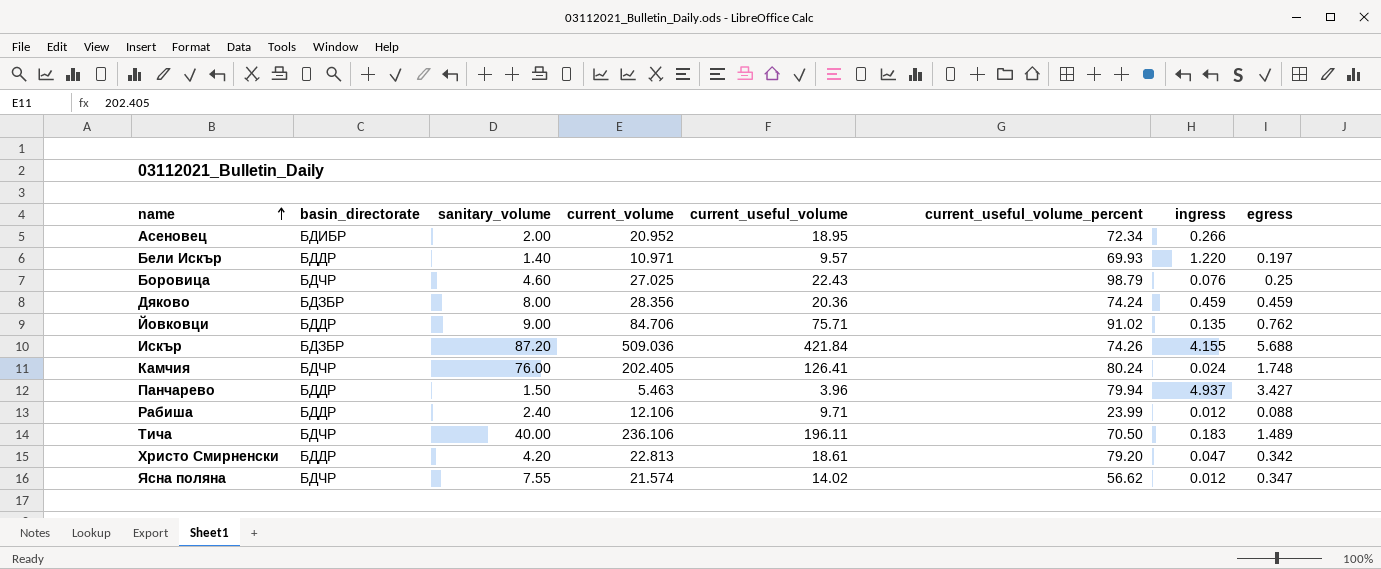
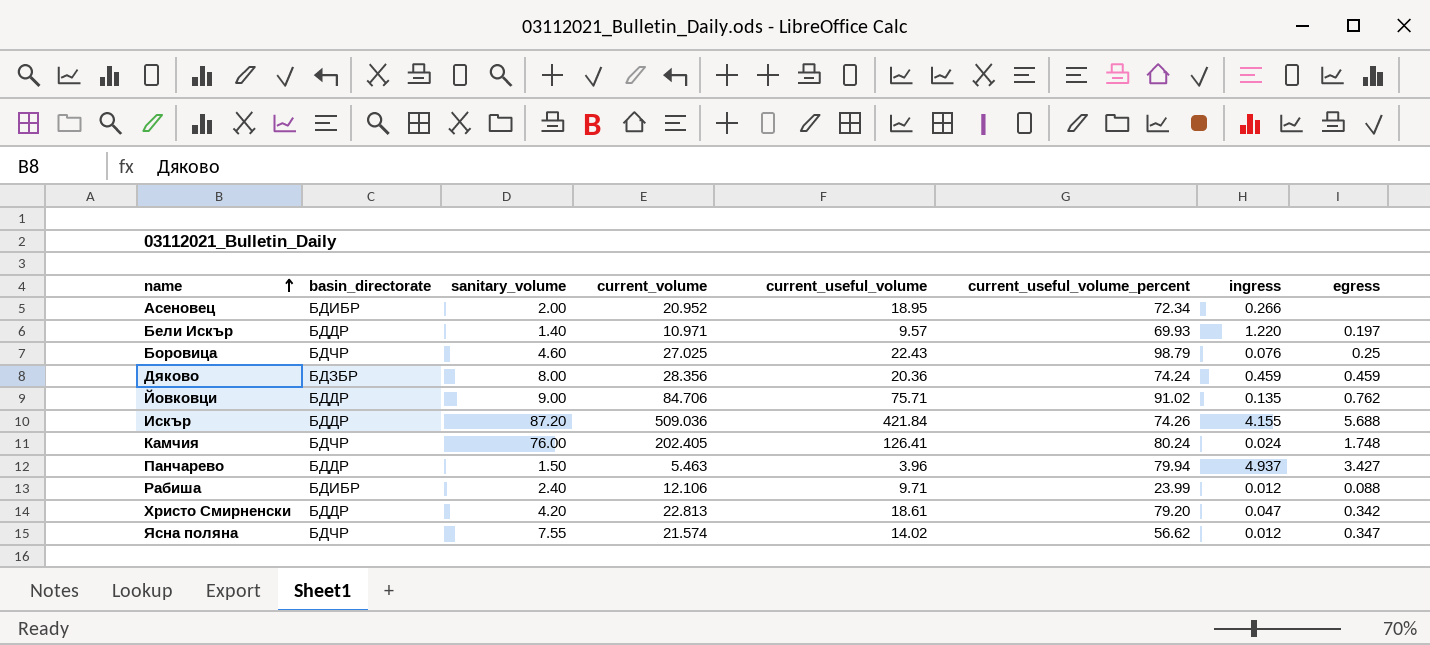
row Тича: БДЧР | 40.00 | 236.106 | 196.11 | 70.50 | 0.183 | 1.489 -> none
Искър | basin_directorate: БДЗБР -> БДДР
Рабиша | basin_directorate: БДДР -> БДИБР

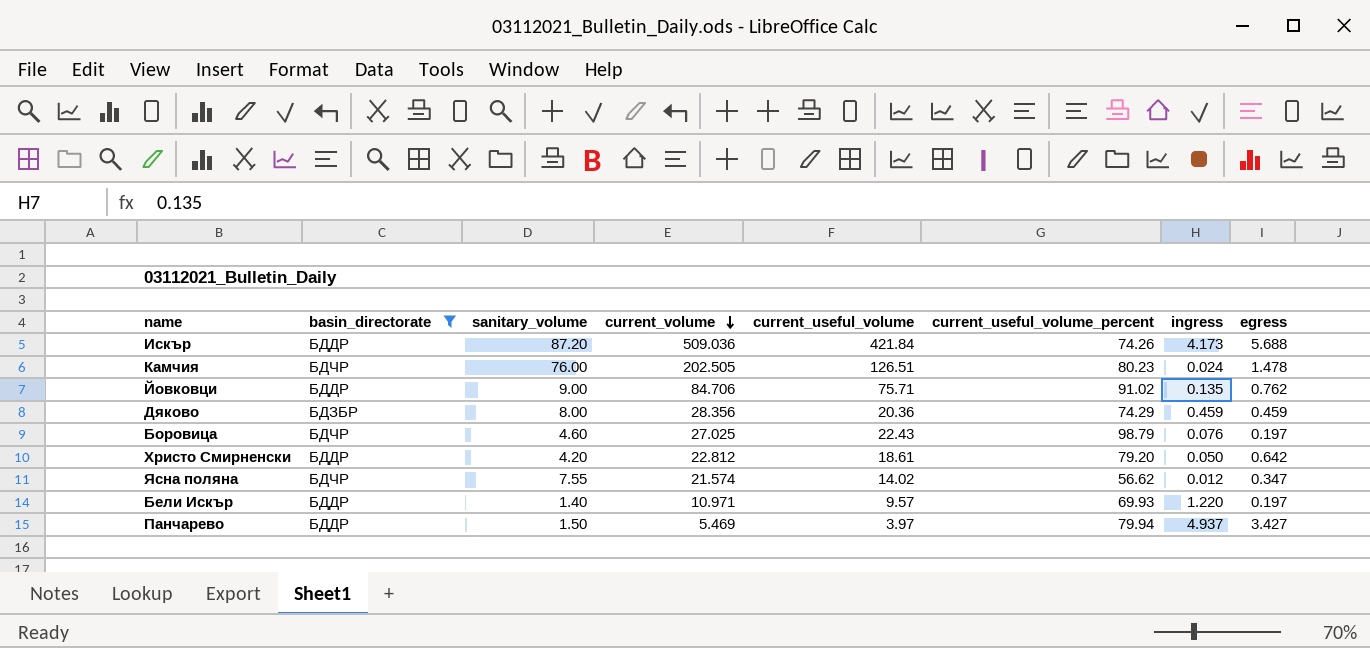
filter: none -> basin_directorate != БДИБР
row order: name ascending -> current_volume descending
Искър | ingress: 4.155 -> 4.173
Камчия | current_volume: 202.405 -> 202.505
Камчия | current_useful_volume: 126.41 -> 126.51
Камчия | current_useful_volume_percent: 80.24 -> 80.23
Камчия | egress: 1.748 -> 1.478
Дяково | current_useful_volume_percent: 74.24 -> 74.29
Боровица | egress: 0.25 -> 0.197
Христо Смирненски | current_volume: 22.813 -> 22.812
Христо Смирненски | ingress: 0.047 -> 0.050
Христо Смирненски | egress: 0.342 -> 0.642
Панчарево | current_volume: 5.463 -> 5.469
Панчарево | current_useful_volume: 3.96 -> 3.97

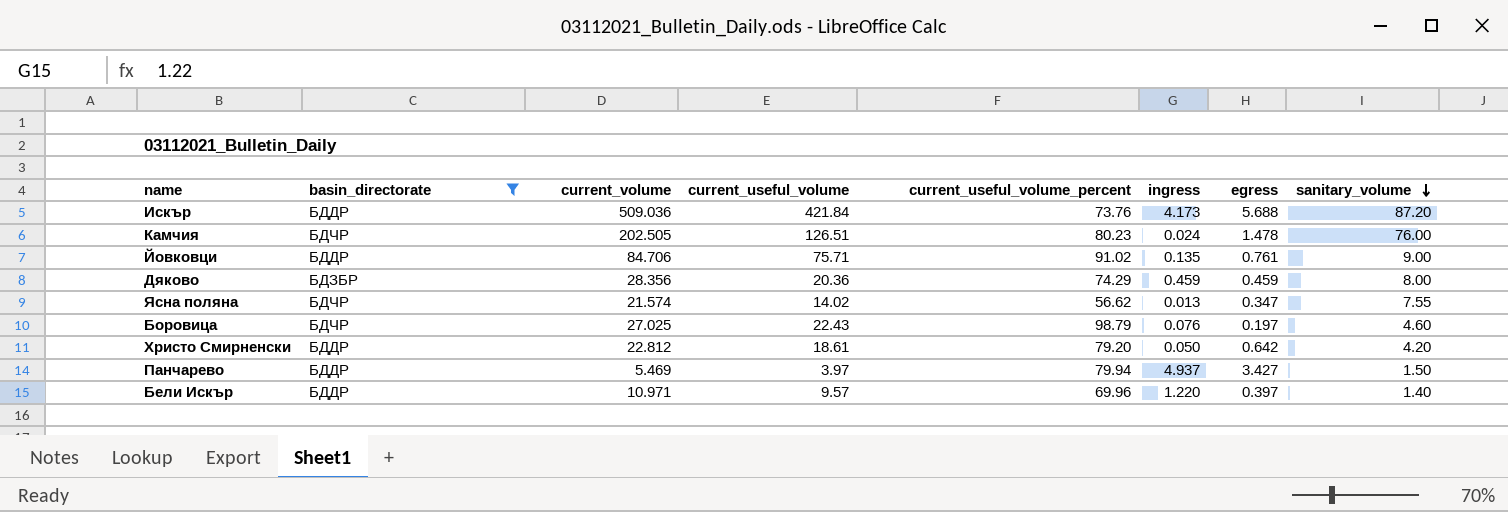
row order: current_volume descending -> sanitary_volume descending
column sanitary_volume | position: 3 -> 8
Искър | current_useful_volume_percent: 74.26 -> 73.76
Йовковци | egress: 0.762 -> 0.761
Ясна поляна | ingress: 0.012 -> 0.013
Бели Искър | current_useful_volume_percent: 69.93 -> 69.96
Бели Искър | egress: 0.197 -> 0.397

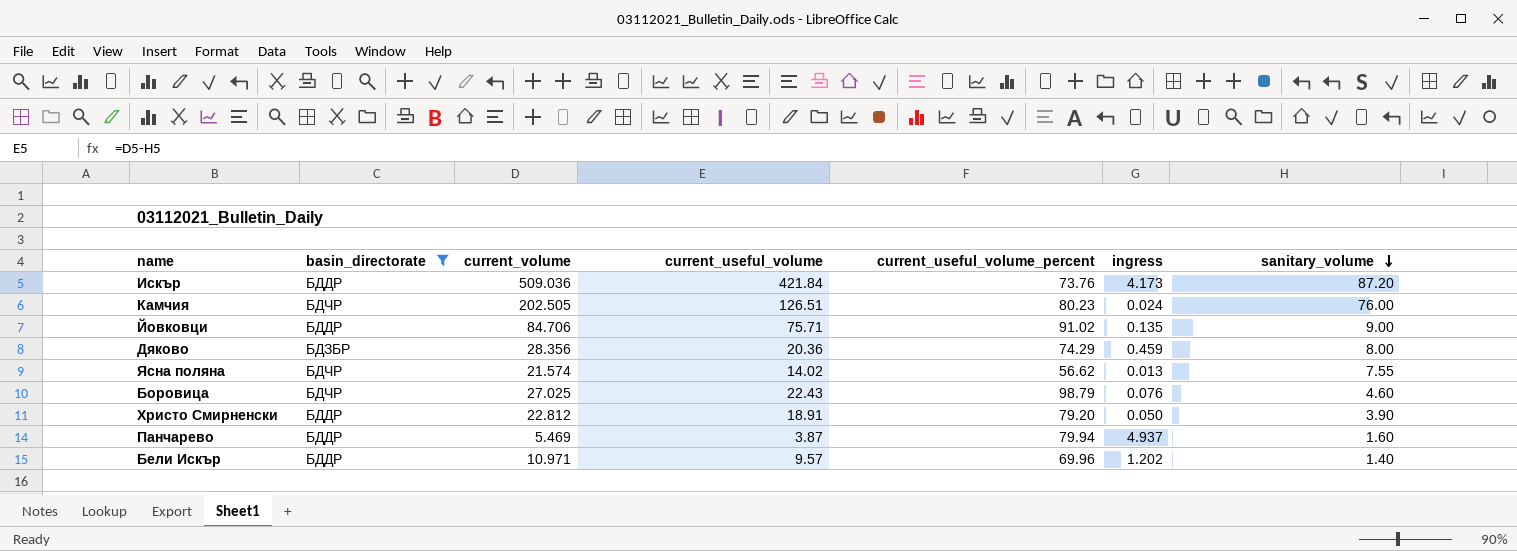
column egress | position: 7 -> none
Христо Смирненски | current_useful_volume: 18.61 -> 18.91
Христо Смирненски | sanitary_volume: 4.20 -> 3.90
Панчарево | current_useful_volume: 3.97 -> 3.87
Панчарево | sanitary_volume: 1.50 -> 1.60
Бели Искър | ingress: 1.220 -> 1.202

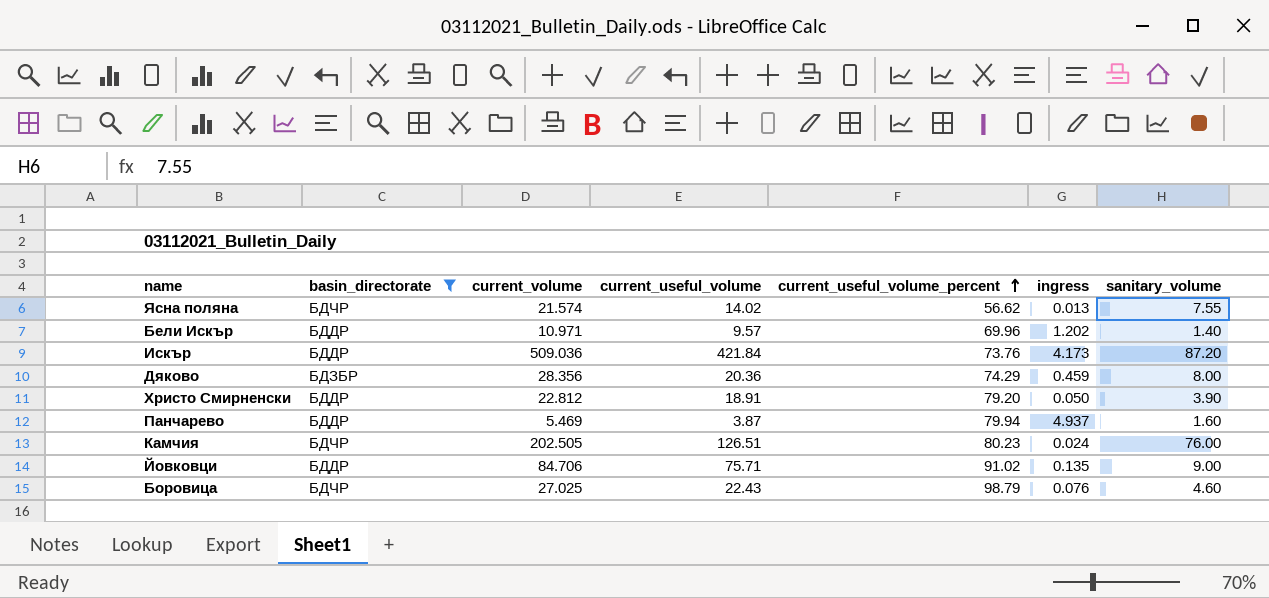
row order: sanitary_volume descending -> current_useful_volume_percent ascending

